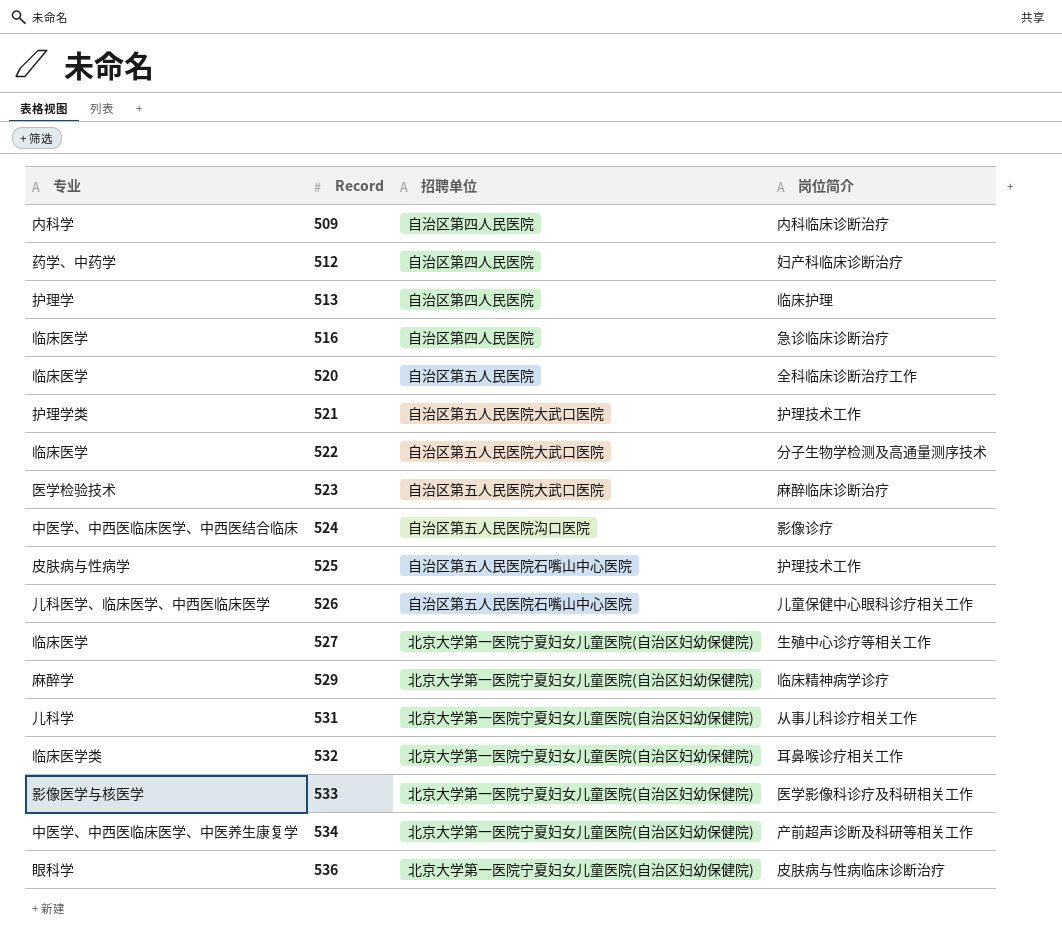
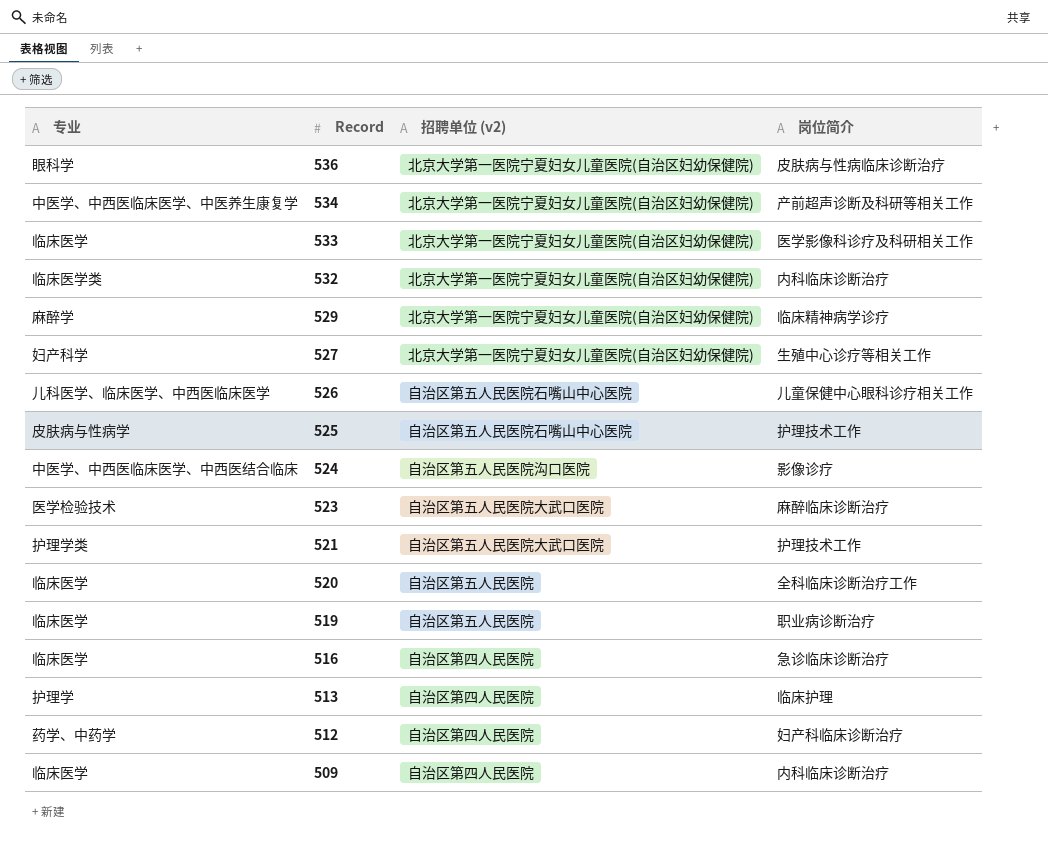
row order: Record ascending -> Record descending
column name: 招聘单位 -> 招聘单位 (v2)
row 522: 临床医学 | 自治区第五人民医院大武口医院 | 分子生物学检测及高通量测序技术 -> none
row 531: 儿科学 | 北京大学第一医院宁夏妇女儿童医院(自治区妇幼保健院) | 从事儿科诊疗相关工作 -> none
533 | 专业: 影像医学与核医学 -> 临床医学
532 | 岗位简介: 耳鼻喉诊疗相关工作 -> 内科临床诊断治疗
527 | 专业: 临床医学 -> 妇产科学
row 519: none -> 临床医学 | 自治区第五人民医院 | 职业病诊断治疗
509 | 专业: 内科学 -> 临床医学

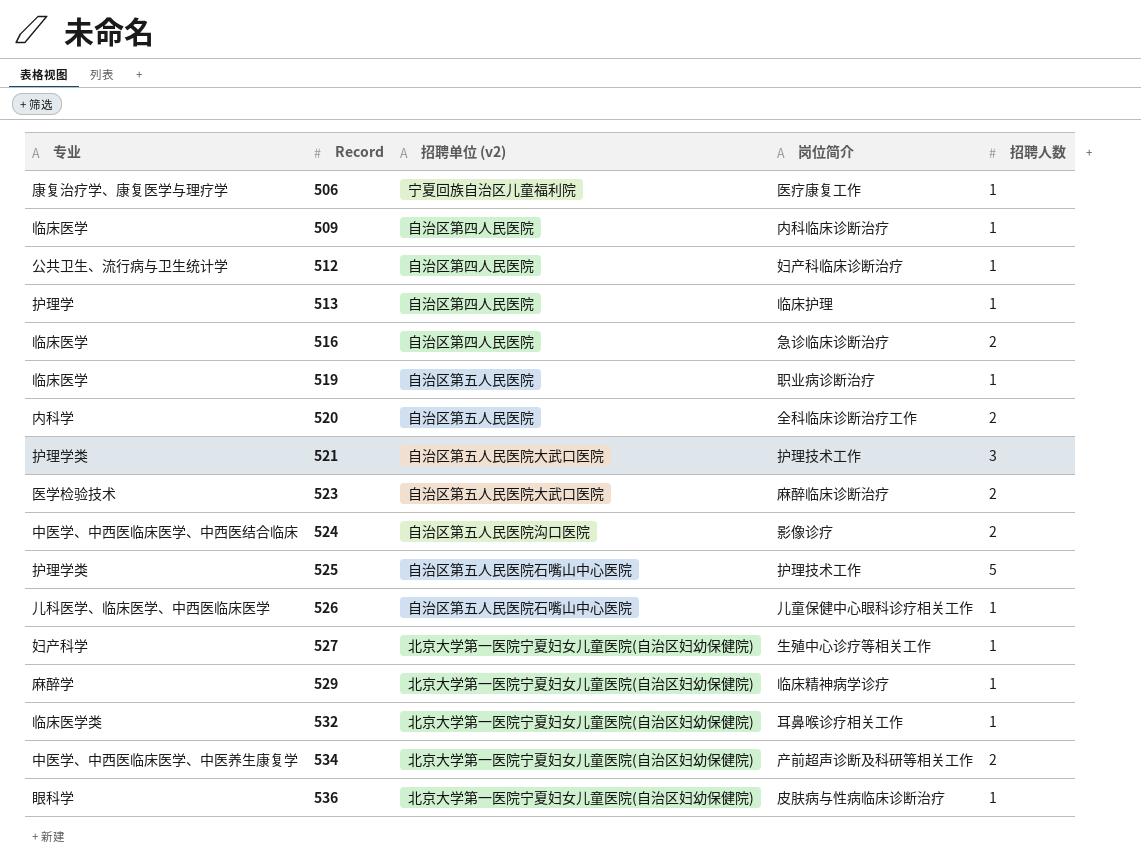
row order: Record descending -> Record ascending
column 招聘人数 | position: none -> 5
row 533: 临床医学 | 北京大学第一医院宁夏妇女儿童医院(自治区妇幼保健院) | 医学影像科诊疗及科研相关工作 -> none
row 506: none -> 康复治疗学、康复医学与理疗学 | 宁夏回族自治区儿童福利院 | 医疗康复工作 | 1
512 | 专业: 药学、中药学 -> 公共卫生、流行病与卫生统计学
520 | 专业: 临床医学 -> 内科学
525 | 专业: 皮肤病与性病学 -> 护理学类
532 | 岗位简介: 内科临床诊断治疗 -> 耳鼻喉诊疗相关工作

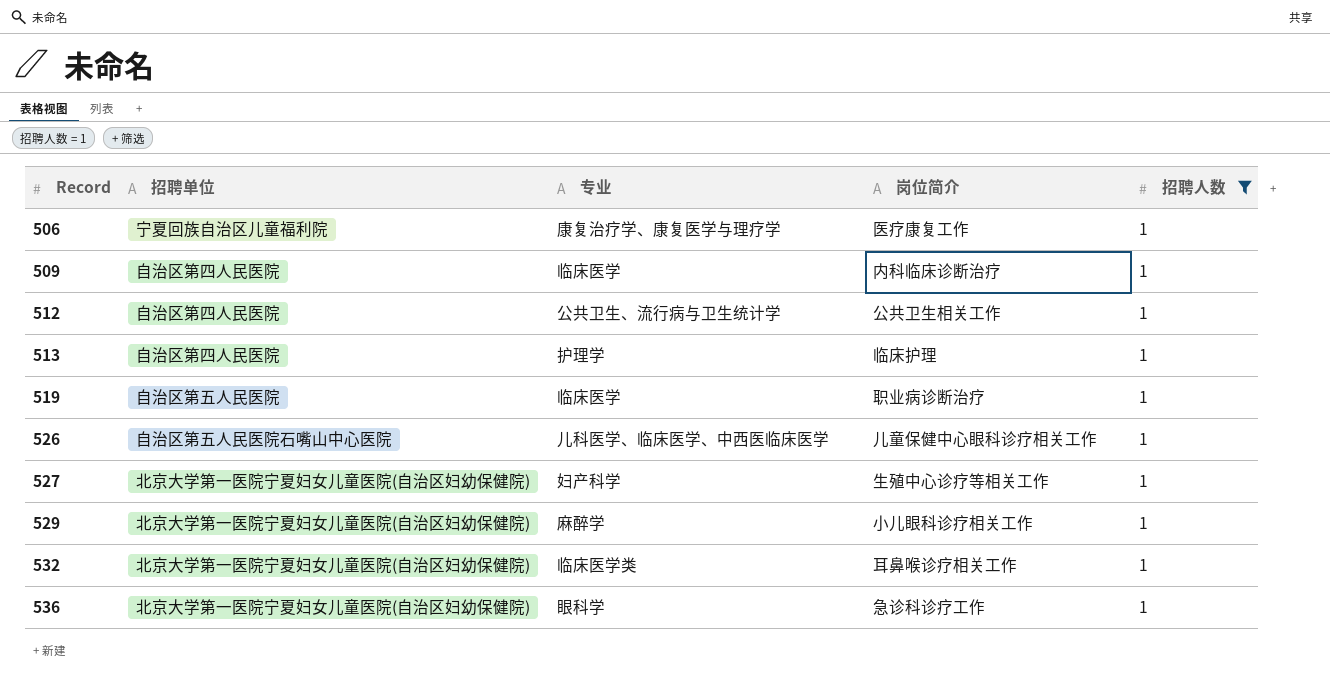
filter: none -> 招聘人数 = 1
column name: 招聘单位 (v2) -> 招聘单位
column 专业 | position: 1 -> 3
512 | 岗位简介: 妇产科临床诊断治疗 -> 公共卫生相关工作
529 | 岗位简介: 临床精神病学诊疗 -> 小儿眼科诊疗相关工作
536 | 岗位简介: 皮肤病与性病临床诊断治疗 -> 急诊科诊疗工作

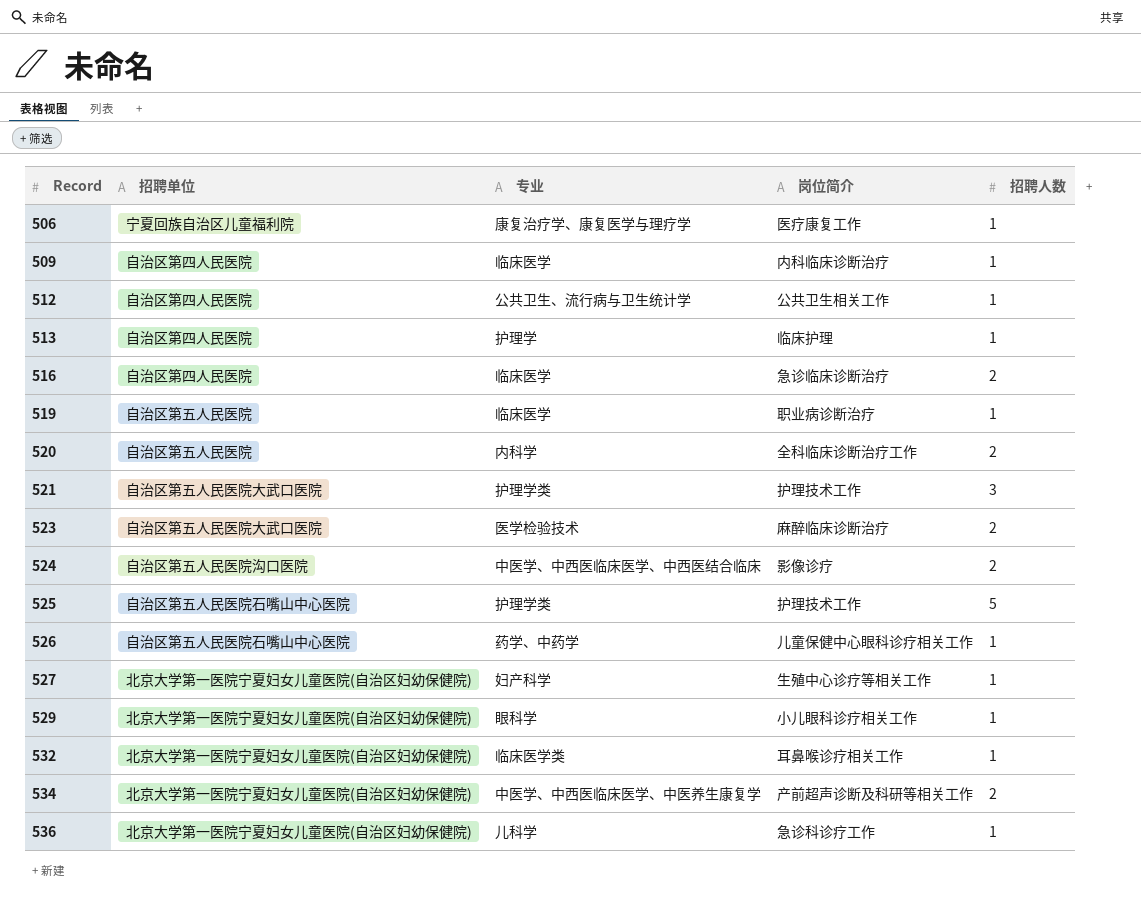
filter: 招聘人数 = 1 -> none
526 | 专业: 儿科医学、临床医学、中西医临床医学 -> 药学、中药学
529 | 专业: 麻醉学 -> 眼科学
536 | 专业: 眼科学 -> 儿科学

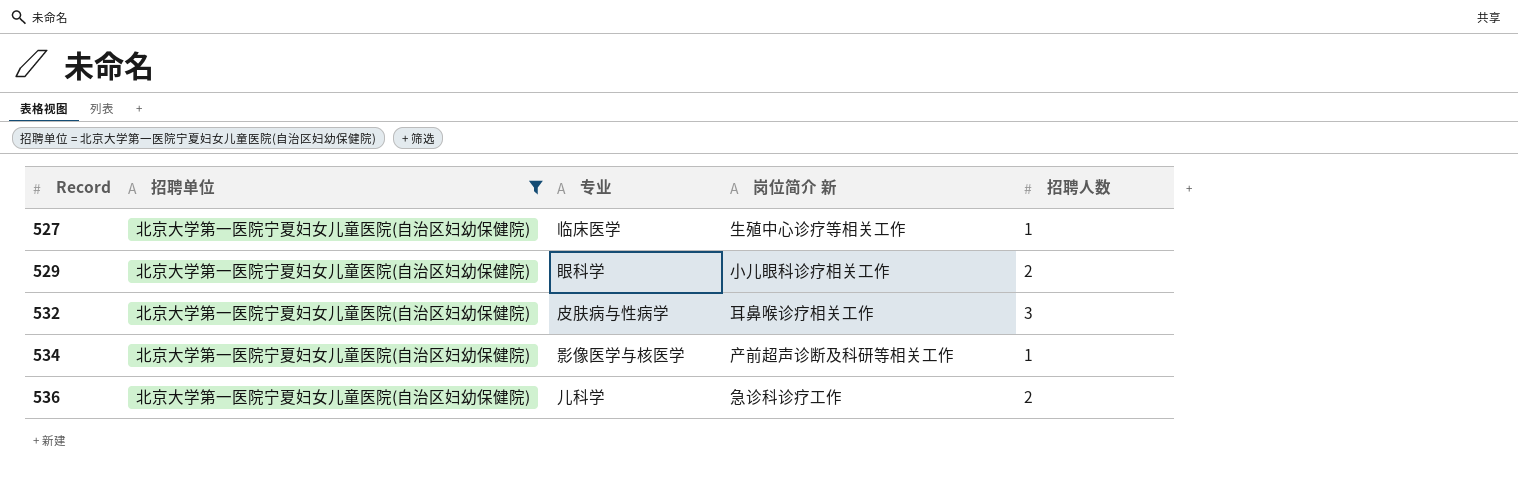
filter: none -> 招聘单位 = 北京大学第一医院宁夏妇女儿童医院(自治区妇幼保健院)
column name: 岗位简介 -> 岗位简介 新
527 | 专业: 妇产科学 -> 临床医学
529 | 招聘人数: 1 -> 2
532 | 专业: 临床医学类 -> 皮肤病与性病学
532 | 招聘人数: 1 -> 3
534 | 专业: 中医学、中西医临床医学、中医养生康复学 -> 影像医学与核医学
534 | 招聘人数: 2 -> 1
536 | 招聘人数: 1 -> 2

